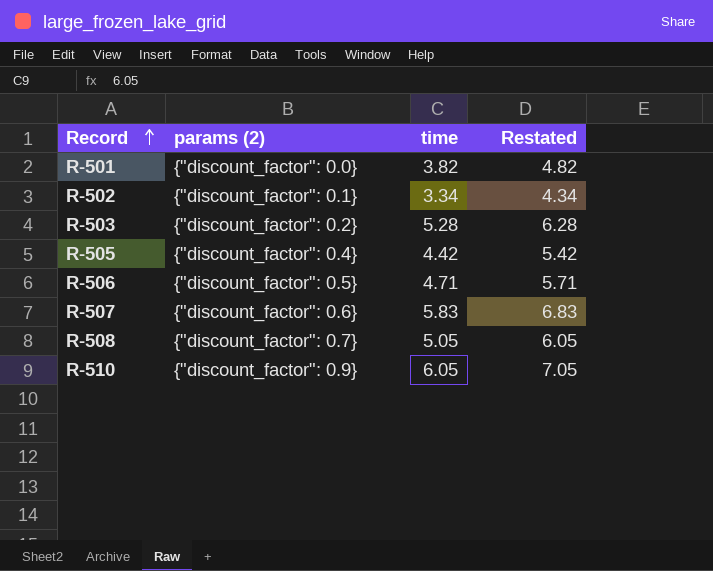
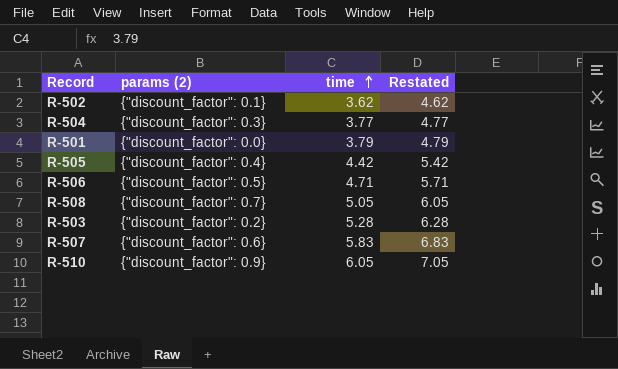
row order: Record ascending -> time ascending
R-502 | time: 3.34 -> 3.62
R-502 | Restated: 4.34 -> 4.62
row R-504: none -> {"discount_factor": 0.3} | 3.77 | 4.77
R-501 | time: 3.82 -> 3.79
R-501 | Restated: 4.82 -> 4.79

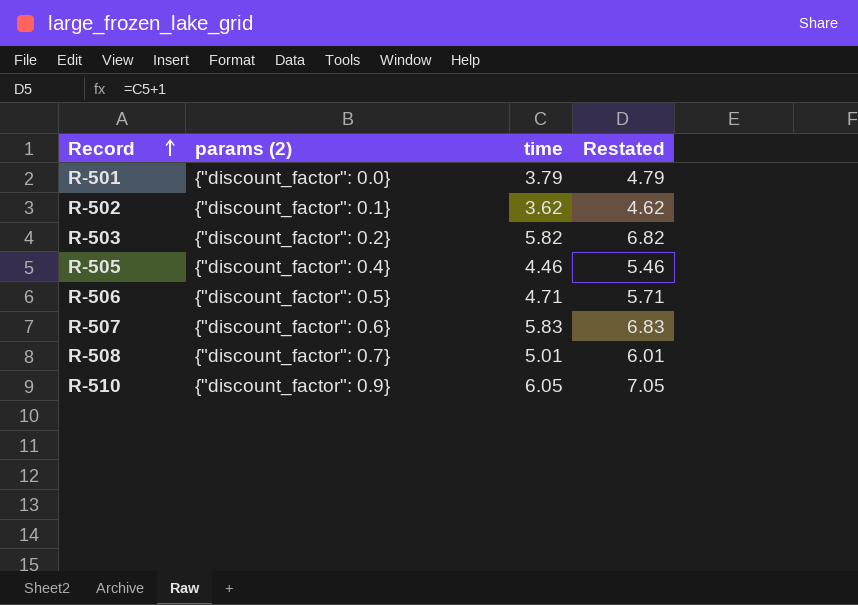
row order: time ascending -> Record ascending
row R-504: {"discount_factor": 0.3} | 3.77 | 4.77 -> none
R-503 | time: 5.28 -> 5.82
R-503 | Restated: 6.28 -> 6.82
R-505 | time: 4.42 -> 4.46
R-505 | Restated: 5.42 -> 5.46
R-508 | time: 5.05 -> 5.01
R-508 | Restated: 6.05 -> 6.01

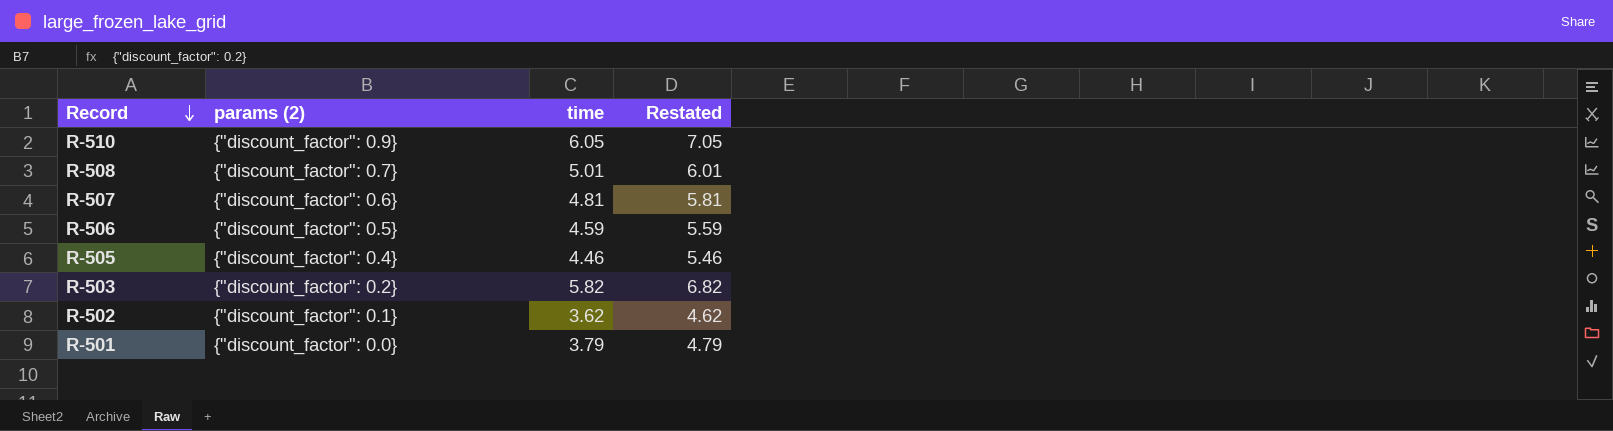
row order: Record ascending -> Record descending
R-507 | time: 5.83 -> 4.81
R-507 | Restated: 6.83 -> 5.81
R-506 | time: 4.71 -> 4.59
R-506 | Restated: 5.71 -> 5.59

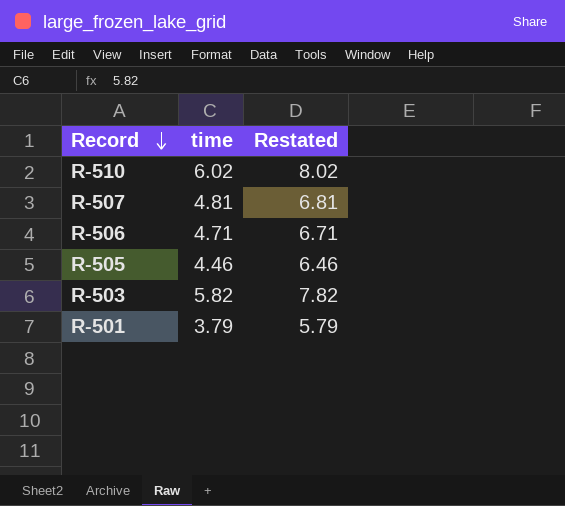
column params (2) | position: 2 -> none
column Restated | formula: [time] + 1 -> [time] + 2
row R-508: {"discount_factor": 0.7} | 5.01 | 6.01 -> none
row R-502: {"discount_factor": 0.1} | 3.62 | 4.62 -> none
R-510 | time: 6.05 -> 6.02
R-506 | time: 4.59 -> 4.71

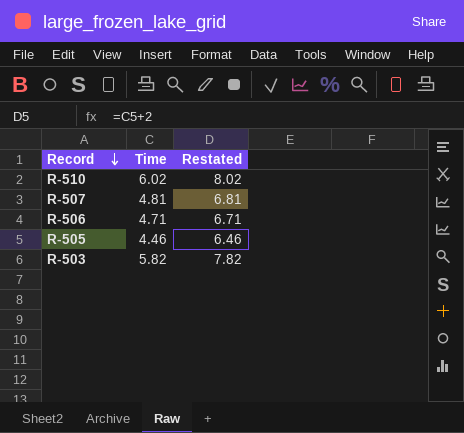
column name: time -> Time
row R-501: 3.79 | 5.79 -> none

